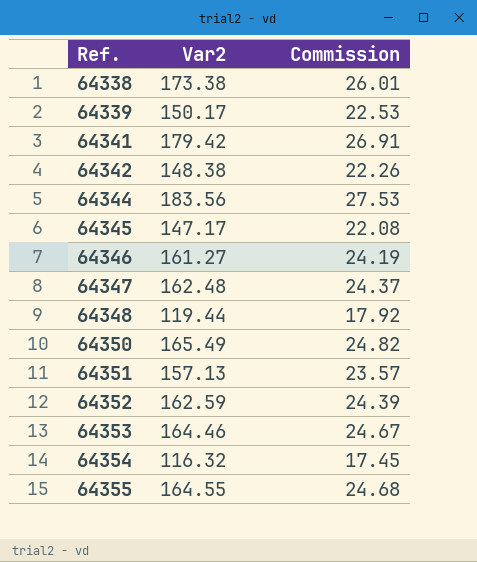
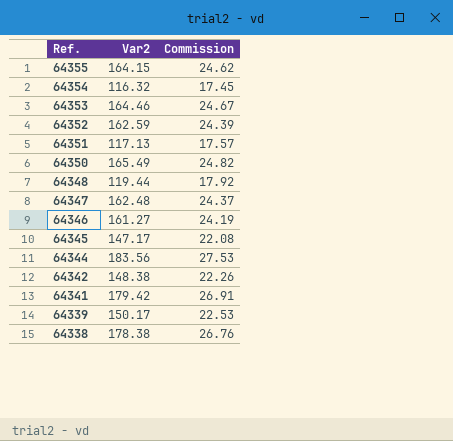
row order: Ref. ascending -> Ref. descending
64355 | Var2: 164.55 -> 164.15
64355 | Commission: 24.68 -> 24.62
64351 | Var2: 157.13 -> 117.13
64351 | Commission: 23.57 -> 17.57
64338 | Var2: 173.38 -> 178.38
64338 | Commission: 26.01 -> 26.76

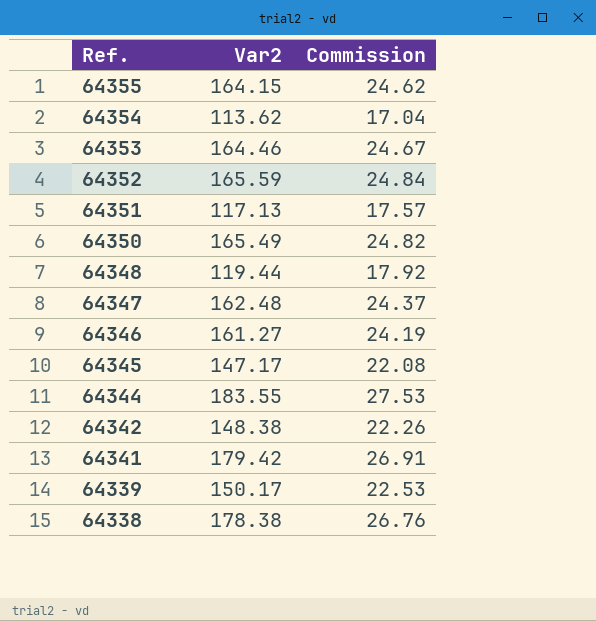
64354 | Var2: 116.32 -> 113.62
64354 | Commission: 17.45 -> 17.04
64352 | Var2: 162.59 -> 165.59
64352 | Commission: 24.39 -> 24.84
64344 | Var2: 183.56 -> 183.55

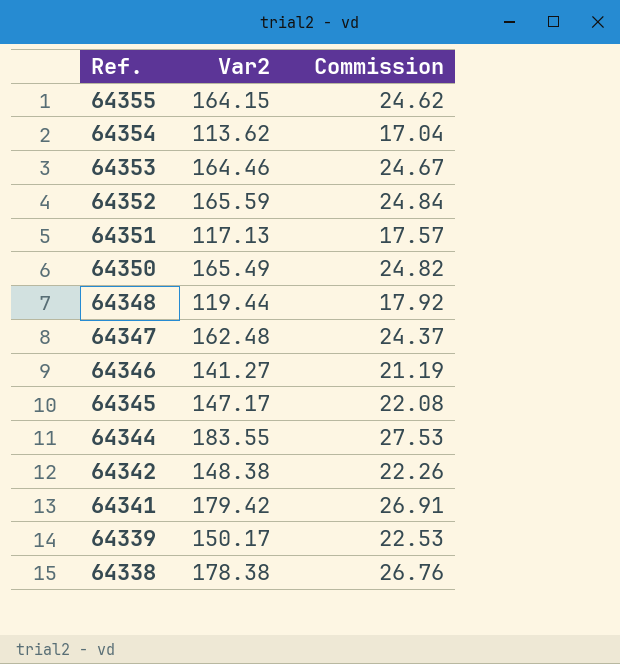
64346 | Var2: 161.27 -> 141.27
64346 | Commission: 24.19 -> 21.19

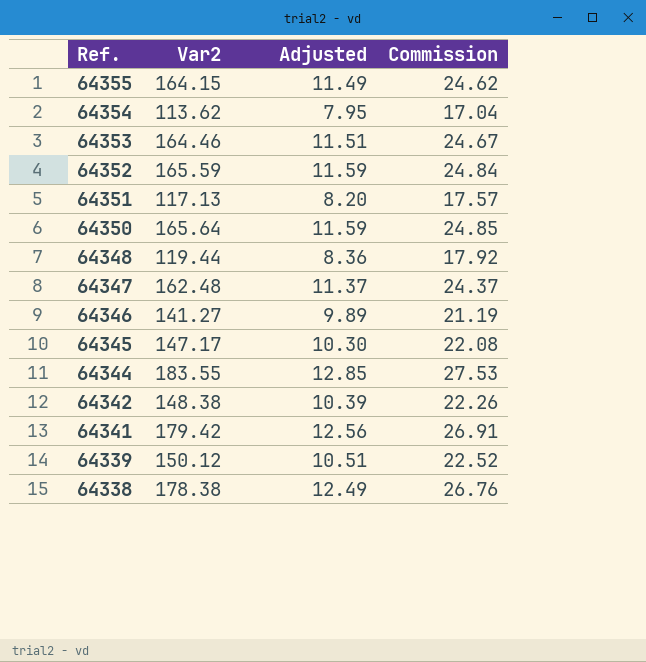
column Adjusted | formula: none -> [Var2] * 0.07
64350 | Var2: 165.49 -> 165.64
64350 | Commission: 24.82 -> 24.85
64339 | Var2: 150.17 -> 150.12
64339 | Commission: 22.53 -> 22.52

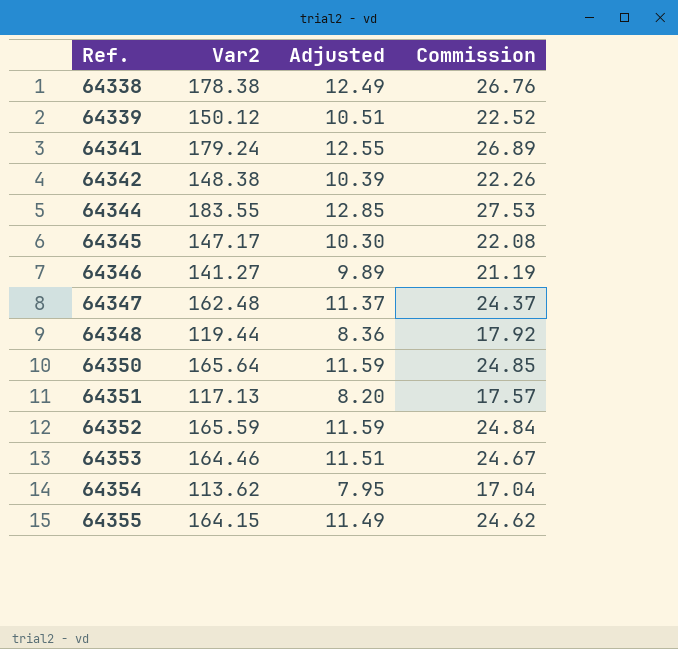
row order: Ref. descending -> Ref. ascending
64341 | Var2: 179.42 -> 179.24
64341 | Adjusted: 12.56 -> 12.55
64341 | Commission: 26.91 -> 26.89

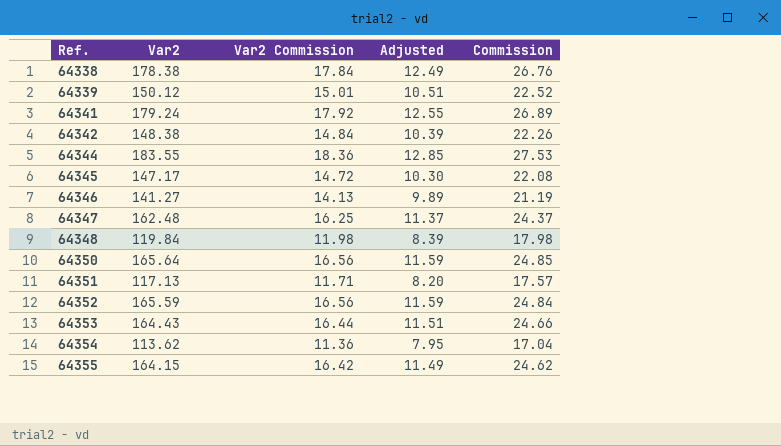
column Var2 Commission | formula: none -> [Var2] * 0.1
64348 | Var2: 119.44 -> 119.84
64348 | Adjusted: 8.36 -> 8.39
64348 | Commission: 17.92 -> 17.98
64353 | Var2: 164.46 -> 164.43
64353 | Commission: 24.67 -> 24.66

